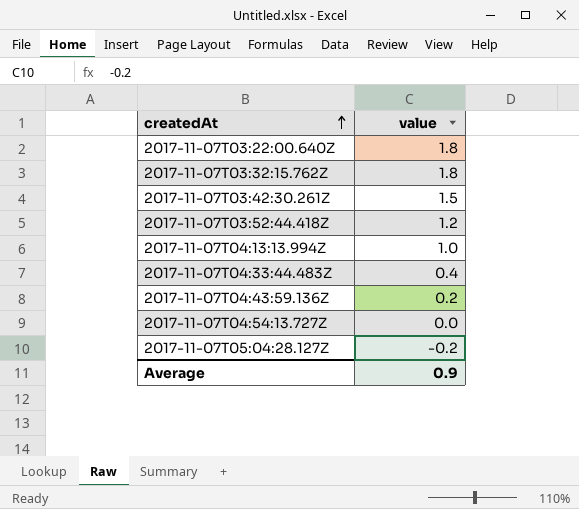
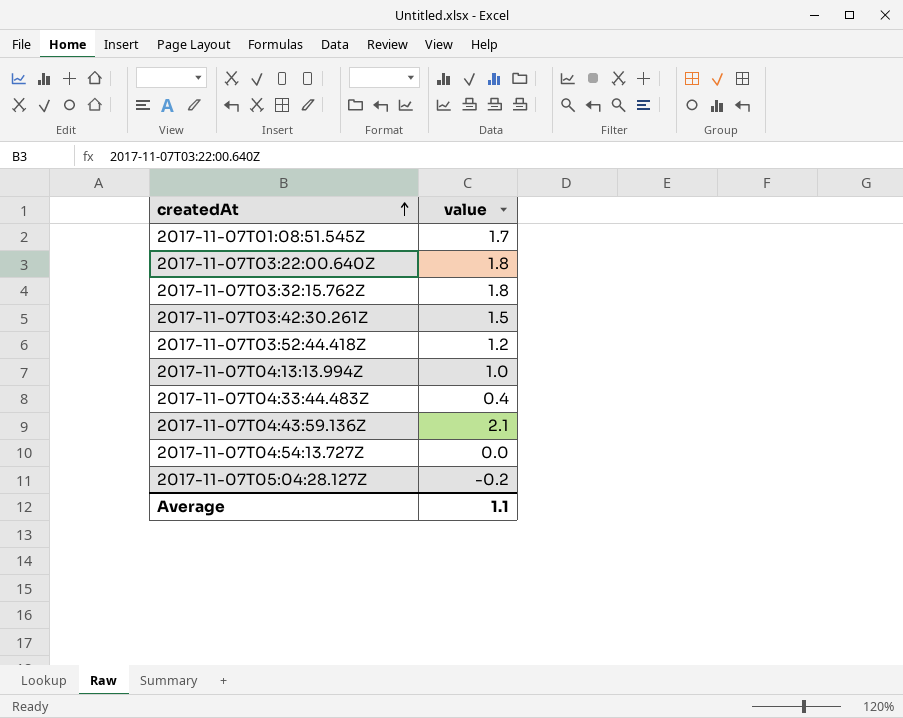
row 2017-11-07T01:08:51.545Z: none -> 1.7
2017-11-07T04:43:59.136Z | value: 0.2 -> 2.1
Average | value: 0.9 -> 1.1

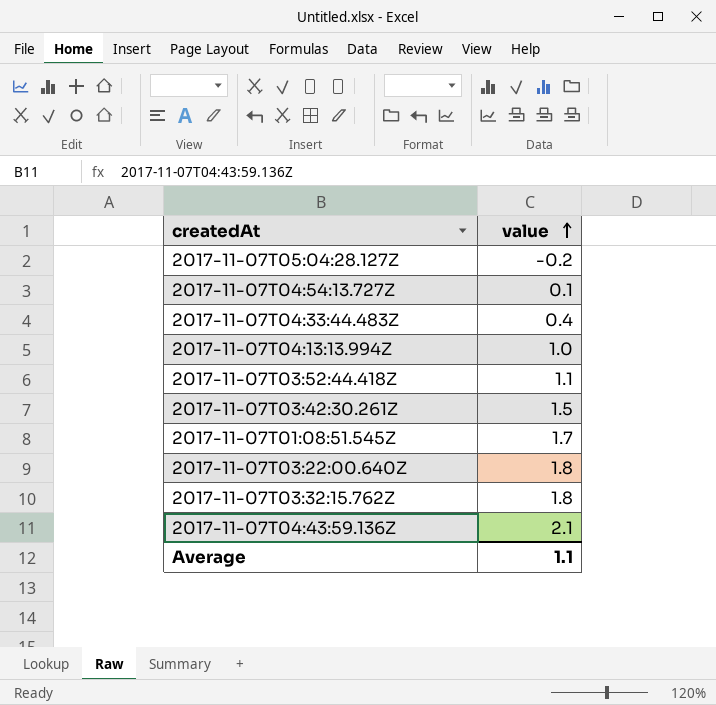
row order: createdAt ascending -> value ascending
2017-11-07T04:54:13.727Z | value: 0.0 -> 0.1
2017-11-07T03:52:44.418Z | value: 1.2 -> 1.1

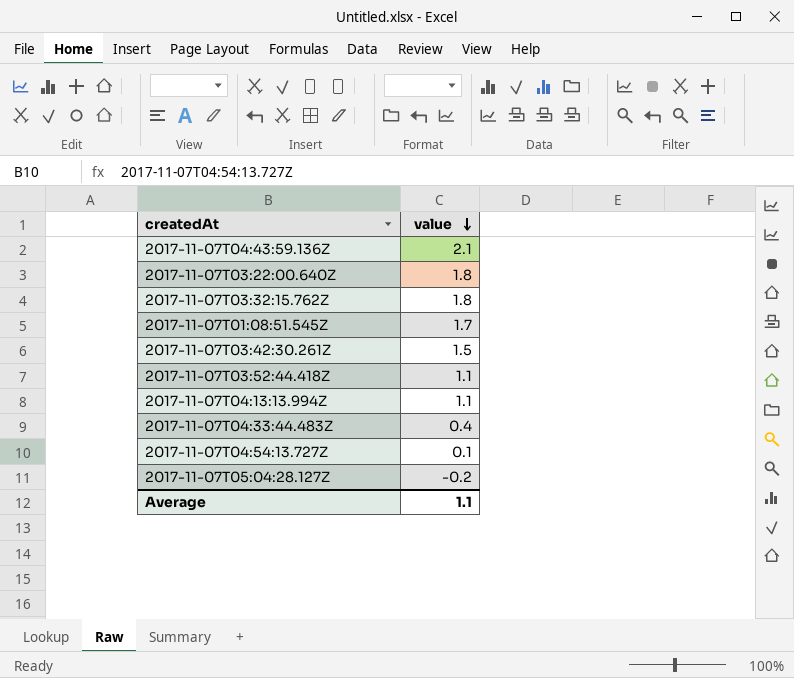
row order: value ascending -> value descending
2017-11-07T04:13:13.994Z | value: 1.0 -> 1.1

